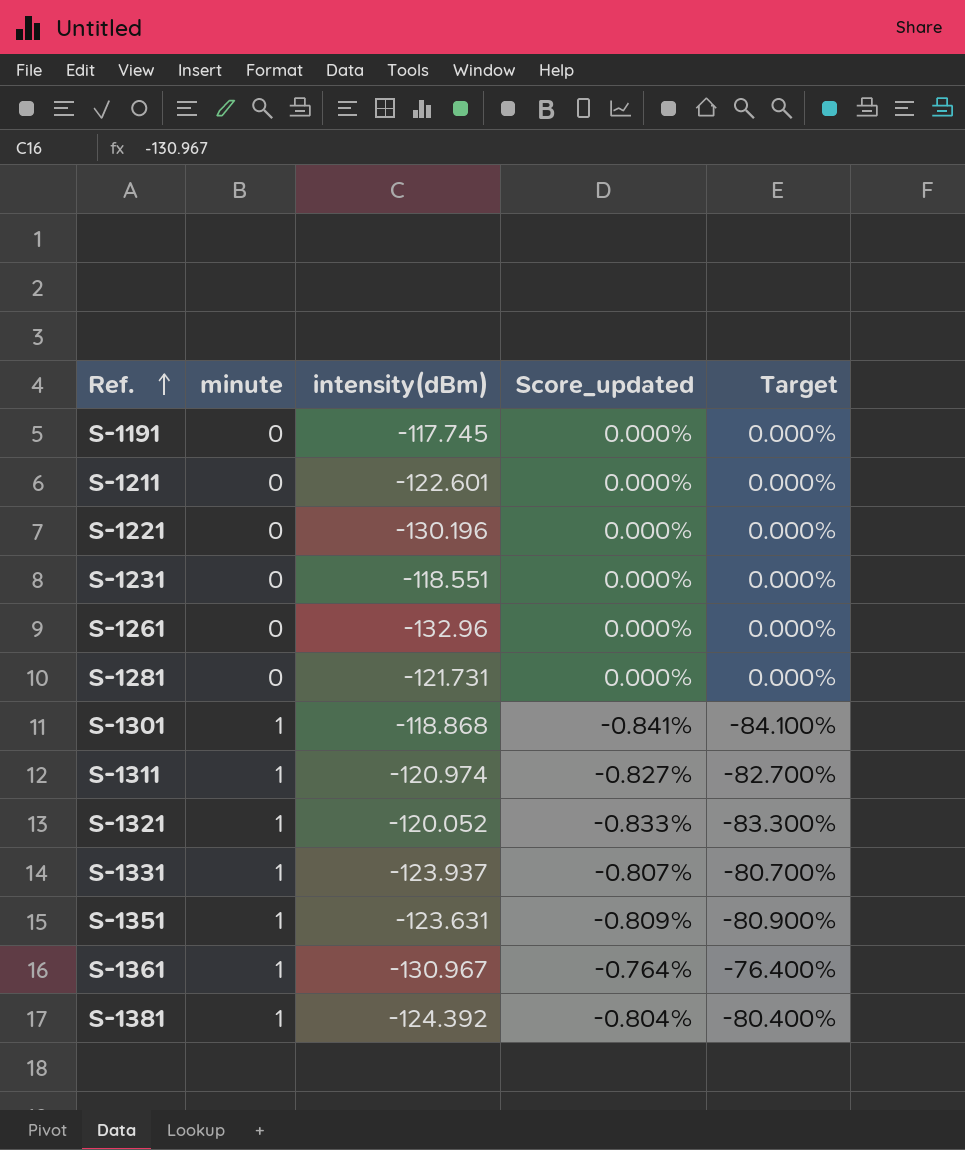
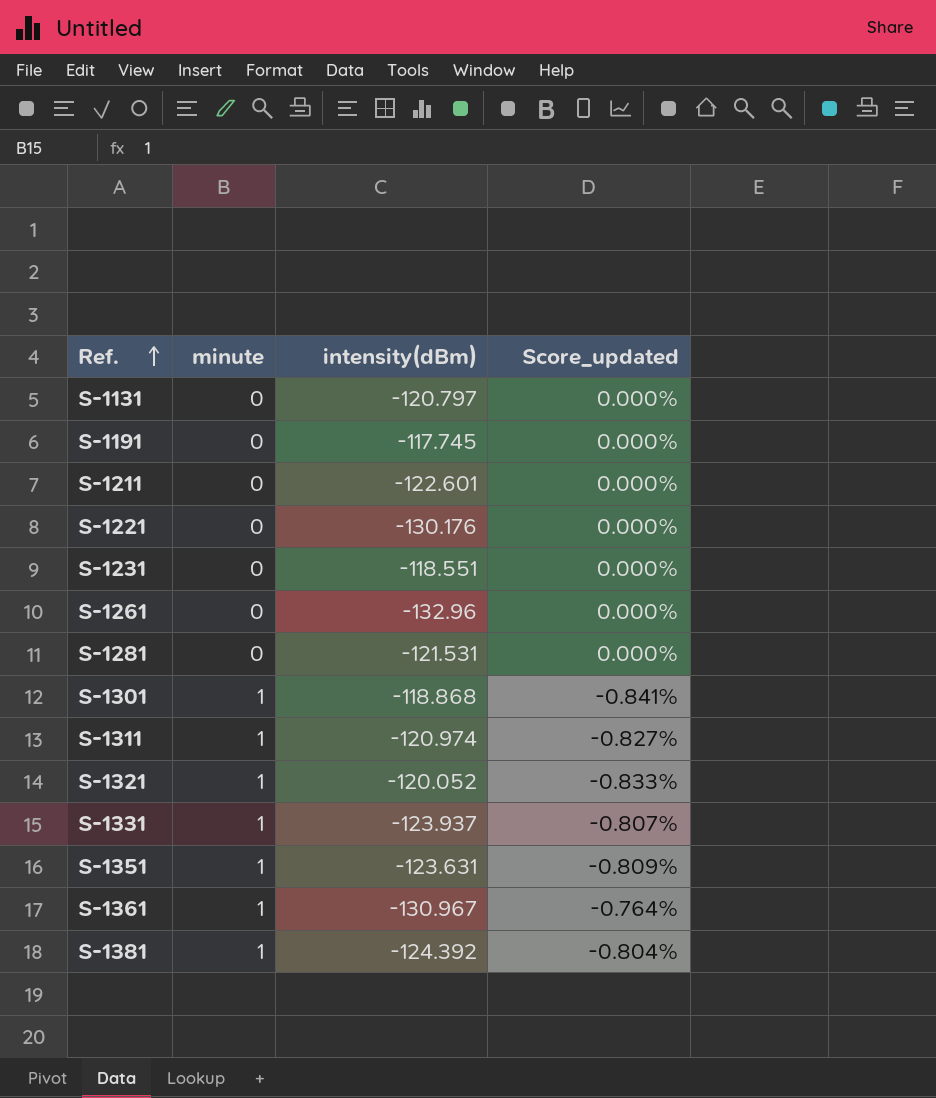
column Target | formula: [Score_updated] * 100 -> none
row S-1131: none -> 0 | -120.797 | 0.000%
S-1221 | intensity(dBm): -130.196 -> -130.176
S-1281 | intensity(dBm): -121.731 -> -121.531

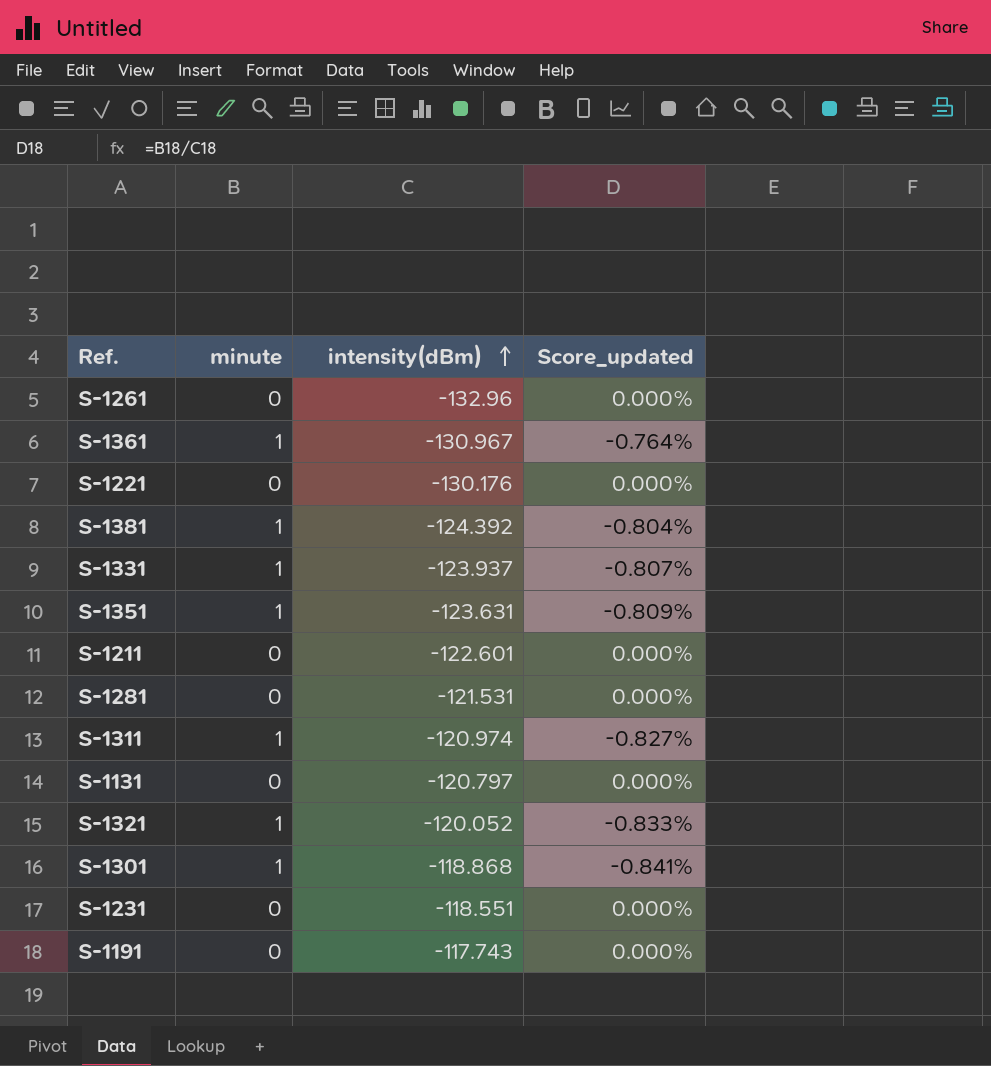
row order: Ref. ascending -> intensity(dBm) ascending
S-1191 | intensity(dBm): -117.745 -> -117.743

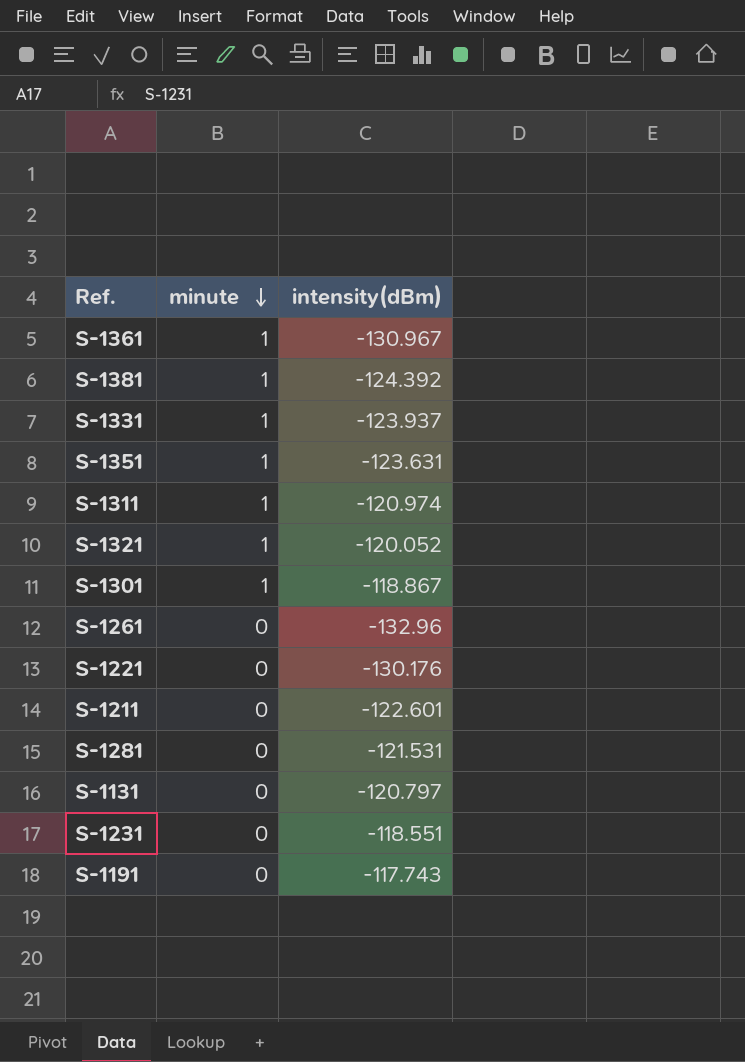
row order: intensity(dBm) ascending -> minute descending
column Score_updated | formula: [minute] / [intensity(dBm)] -> none
S-1301 | intensity(dBm): -118.868 -> -118.867

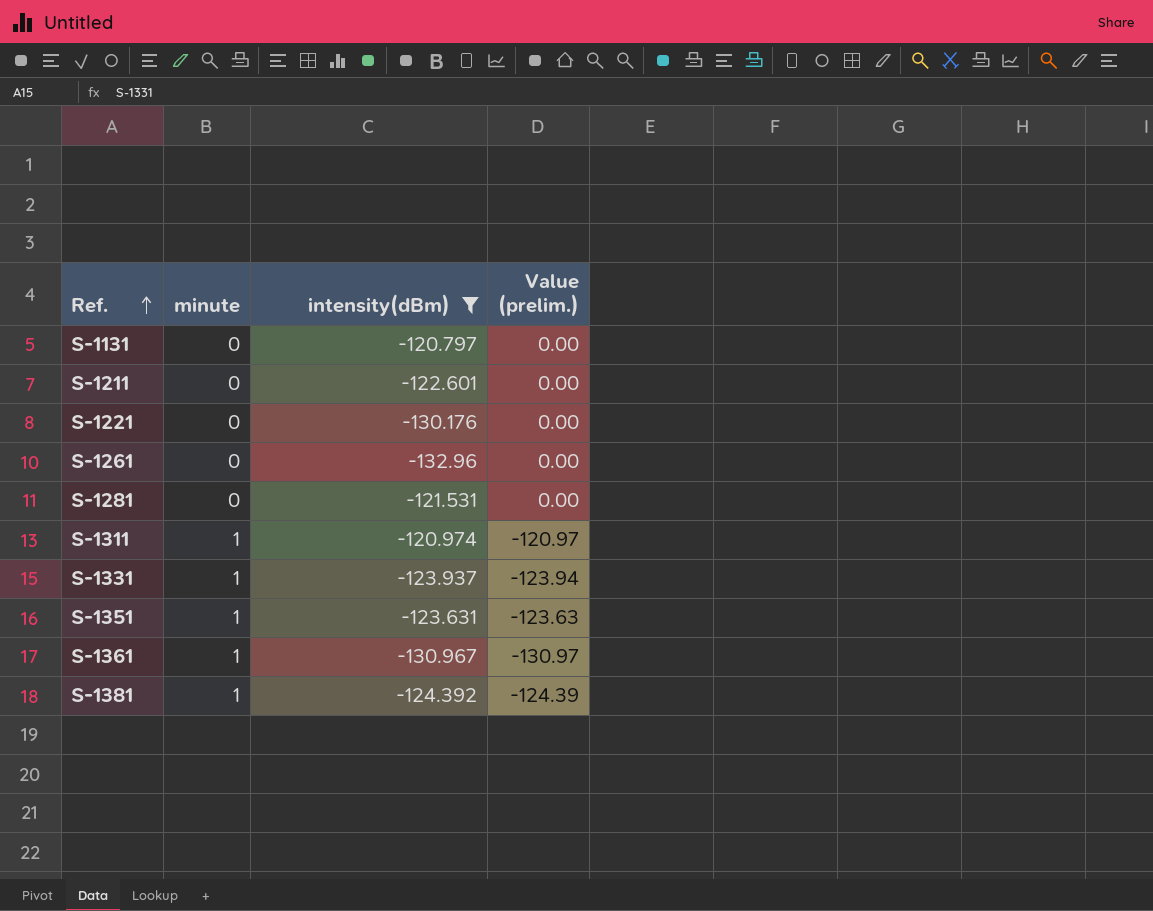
filter: none -> intensity(dBm) <= -120.797
row order: minute descending -> Ref. ascending
column Value (prelim.) | formula: none -> [minute] * [intensity(dBm)]

